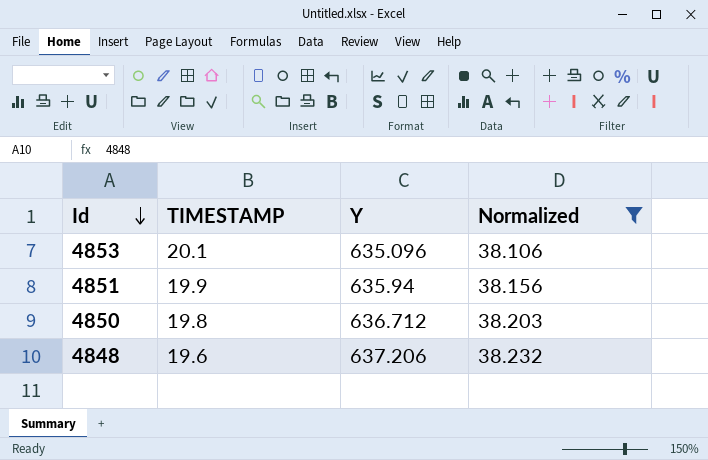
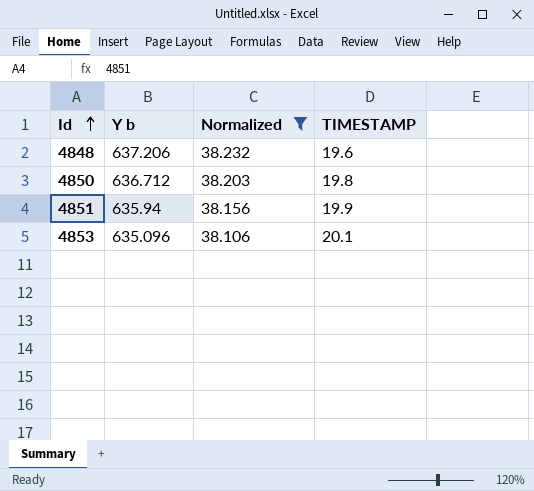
row order: Id descending -> Id ascending
column name: Y -> Y b
column TIMESTAMP | position: 2 -> 4

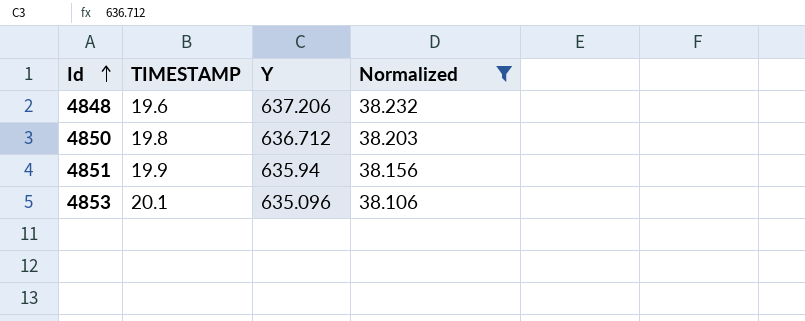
column TIMESTAMP | position: 4 -> 2
column name: Y b -> Y

